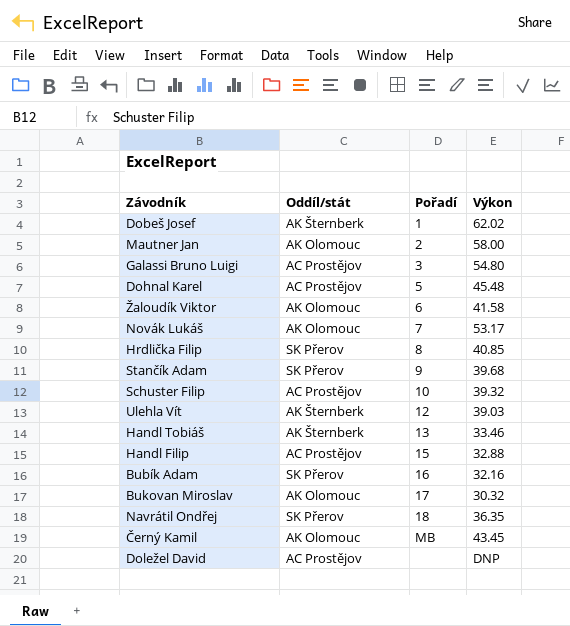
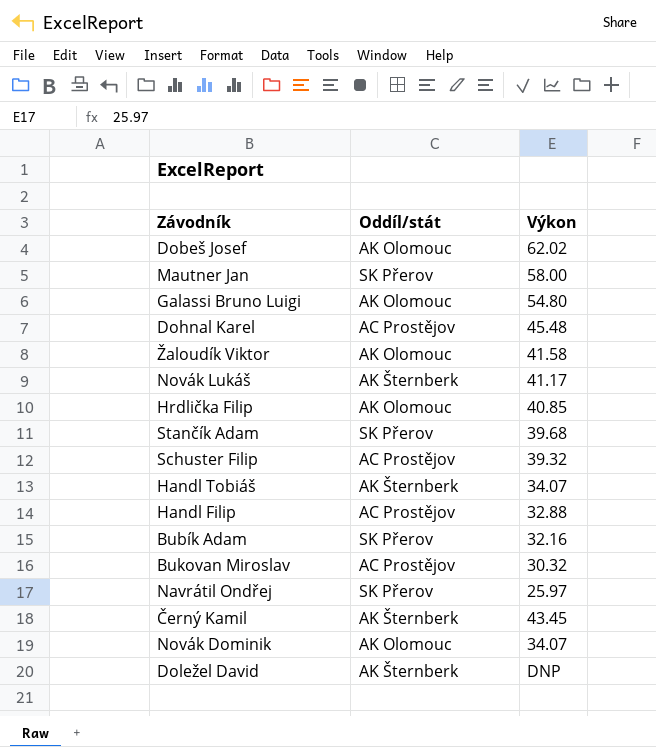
column Pořadí | position: 3 -> none
row Ulehla Vít: AK Šternberk | 12 | 39.03 -> none
Dobeš Josef | Oddíl/stát: AK Šternberk -> AK Olomouc
Mautner Jan | Oddíl/stát: AK Olomouc -> SK Přerov
Galassi Bruno Luigi | Oddíl/stát: AC Prostějov -> AK Olomouc
Novák Lukáš | Oddíl/stát: AK Olomouc -> AK Šternberk
Novák Lukáš | Výkon: 53.17 -> 41.17
Hrdlička Filip | Oddíl/stát: SK Přerov -> AK Olomouc
Handl Tobiáš | Výkon: 33.46 -> 34.07
Bukovan Miroslav | Oddíl/stát: AK Olomouc -> AC Prostějov
Navrátil Ondřej | Výkon: 36.35 -> 25.97
Černý Kamil | Oddíl/stát: AK Olomouc -> AK Šternberk
row Novák Dominik: none -> AK Olomouc | 34.07
Doležel David | Oddíl/stát: AC Prostějov -> AK Šternberk

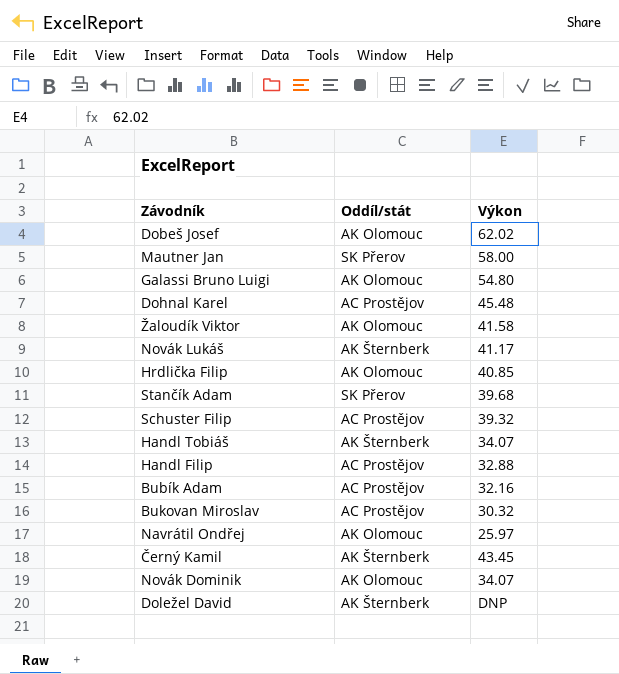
Bubík Adam | Oddíl/stát: SK Přerov -> AC Prostějov
Navrátil Ondřej | Oddíl/stát: SK Přerov -> AK Olomouc

